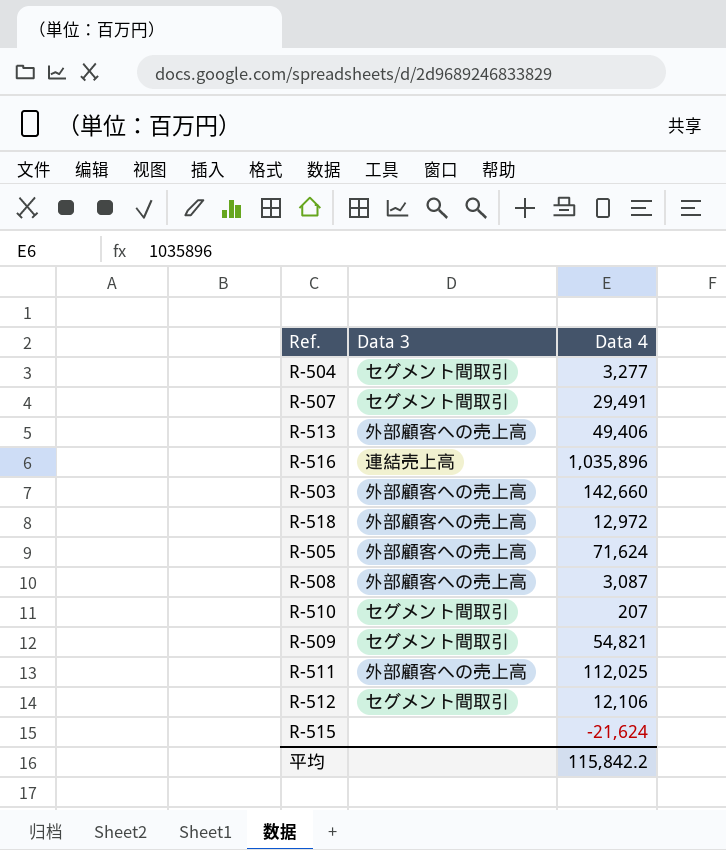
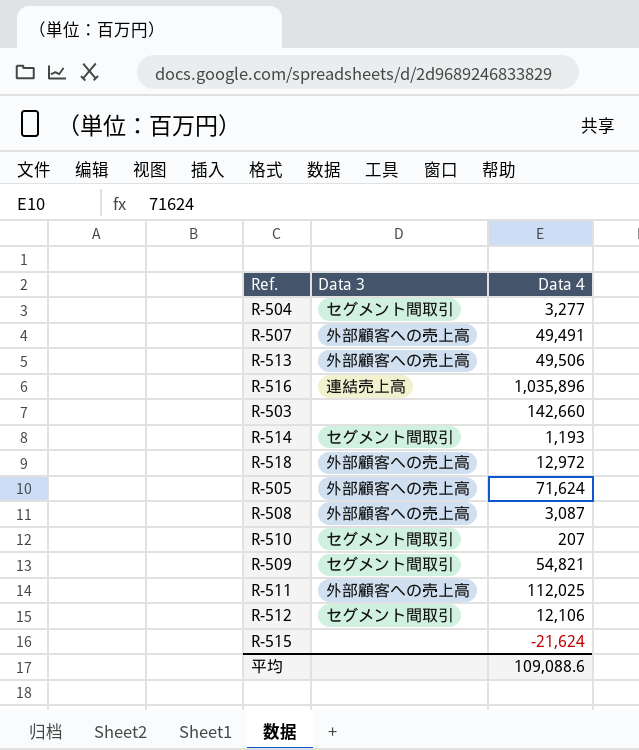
R-507 | Data 3: セグメント間取引 -> 外部顧客への売上高
R-507 | Data 4: 29,491 -> 49,491
R-513 | Data 4: 49,406 -> 49,506
R-503 | Data 3: 外部顧客への売上高 -> none
row R-514: none -> セグメント間取引 | 1,193
平均 | Data 4: 115,842.2 -> 109,088.6

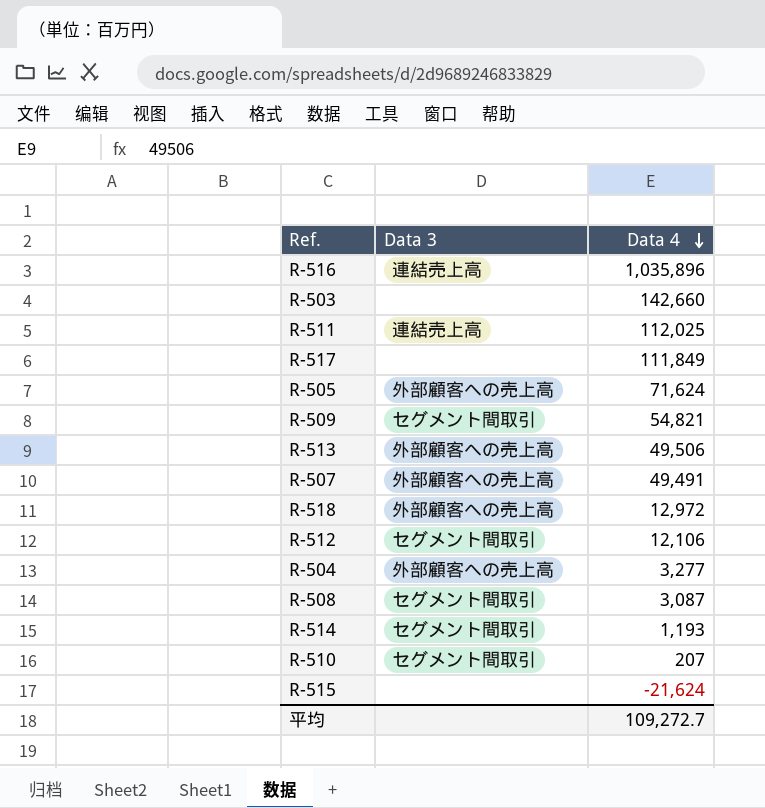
row order: none -> Data 4 descending
R-511 | Data 3: 外部顧客への売上高 -> 連結売上高
row R-517: none -> none | 111,849
R-504 | Data 3: セグメント間取引 -> 外部顧客への売上高
R-508 | Data 3: 外部顧客への売上高 -> セグメント間取引
平均 | Data 4: 109,088.6 -> 109,272.7

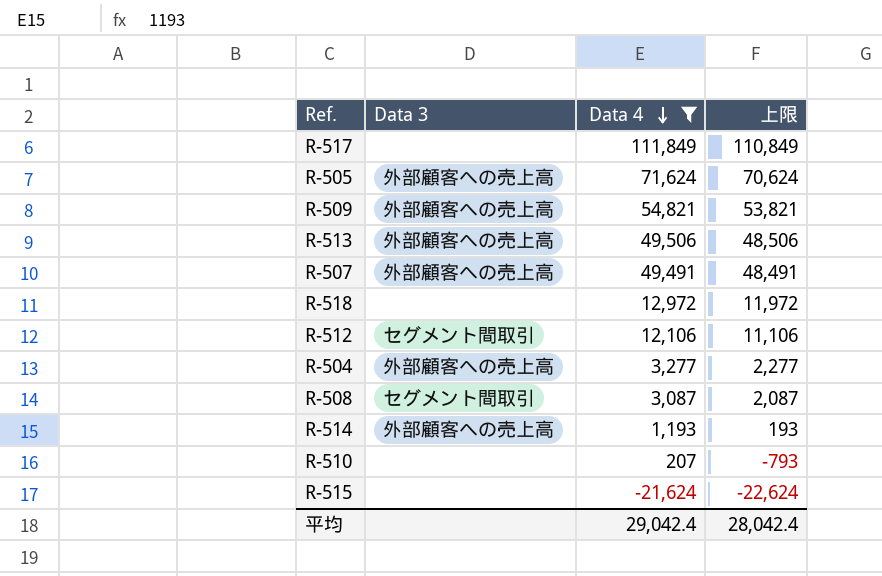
filter: none -> Data 4 <= 111,849
column 上限 | formula: none -> [Data 4] - 1000
R-509 | Data 3: セグメント間取引 -> 外部顧客への売上高
R-518 | Data 3: 外部顧客への売上高 -> none
R-514 | Data 3: セグメント間取引 -> 外部顧客への売上高
R-510 | Data 3: セグメント間取引 -> none
平均 | Data 4: 109,272.7 -> 29,042.4

